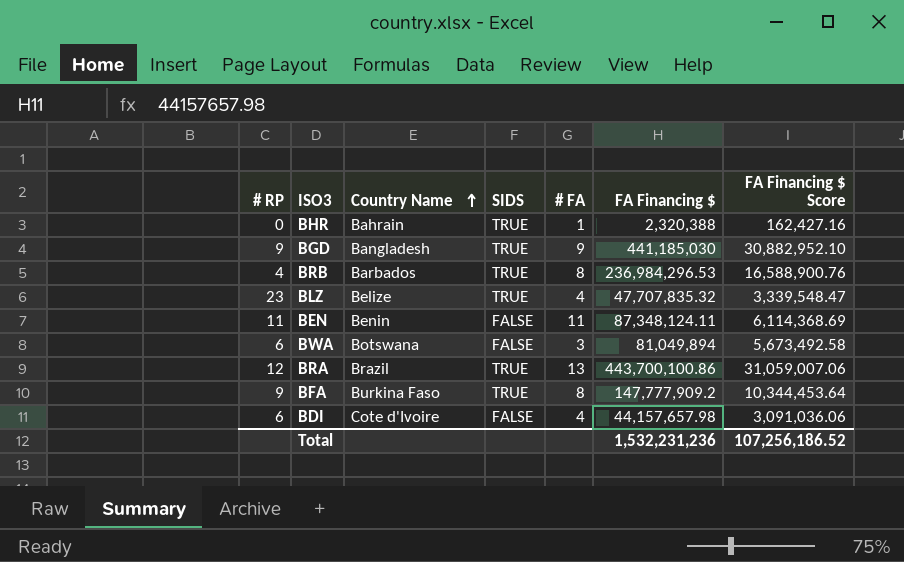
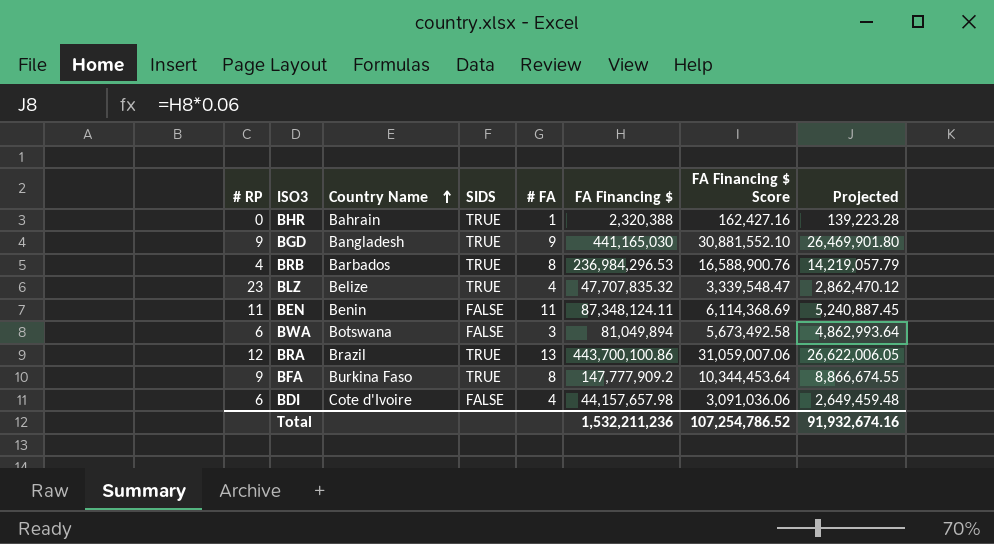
column Projected | formula: none -> [FA Financing $] * 0.06
BGD | FA Financing $: 441,185,030 -> 441,165,030
BGD | FA Financing $ Score: 30,882,952.10 -> 30,881,552.10
Total | FA Financing $: 1,532,231,236 -> 1,532,211,236
Total | FA Financing $ Score: 107,256,186.52 -> 107,254,786.52

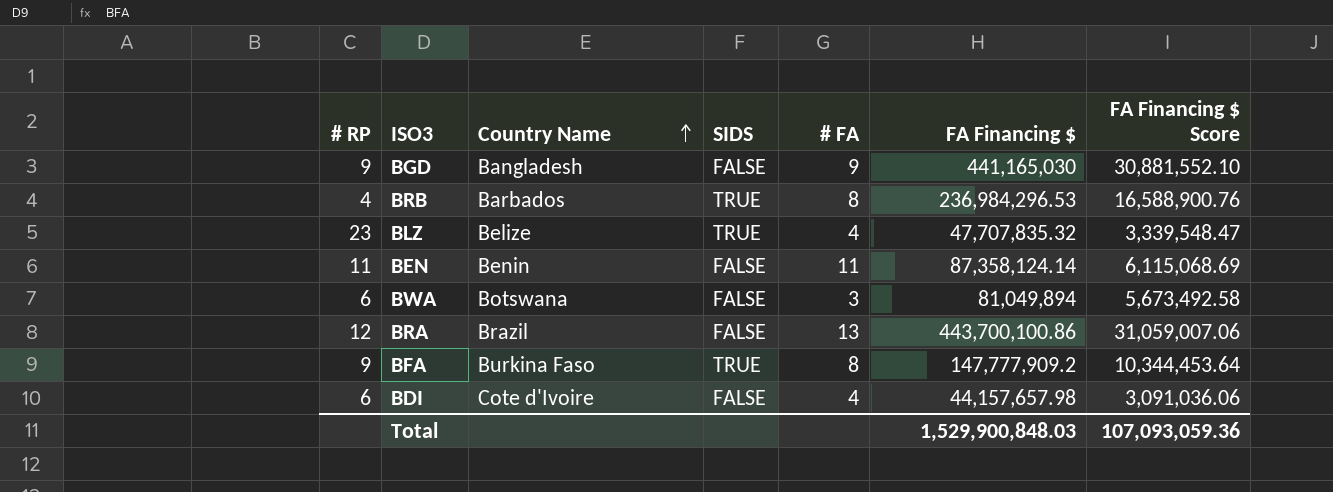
column Projected | formula: [FA Financing $] * 0.06 -> none
row BHR: 0 | Bahrain | TRUE | 1 | 2,320,388 | 162,427.16 | 139,223.28 -> none
BGD | SIDS: TRUE -> FALSE
BEN | FA Financing $: 87,348,124.11 -> 87,358,124.14
BEN | FA Financing $ Score: 6,114,368.69 -> 6,115,068.69
BRA | SIDS: TRUE -> FALSE
Total | FA Financing $: 1,532,211,236 -> 1,529,900,848.03
Total | FA Financing $ Score: 107,254,786.52 -> 107,093,059.36

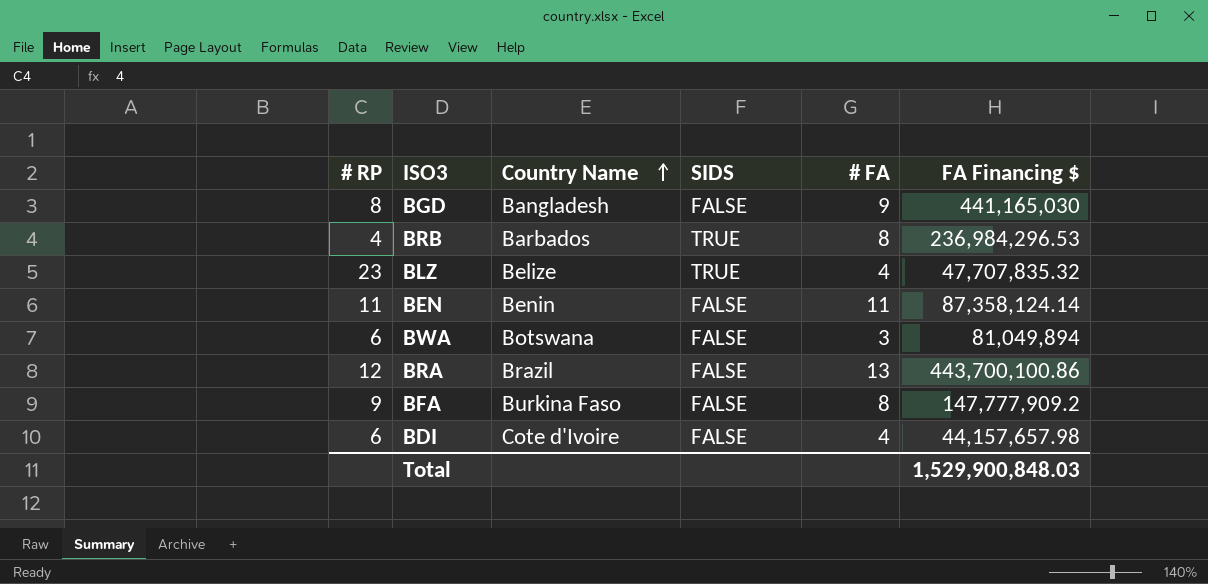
column FA Financing $ Score | formula: [FA Financing $] * 0.07 -> none
BGD | # RP: 9 -> 8
BFA | SIDS: TRUE -> FALSE

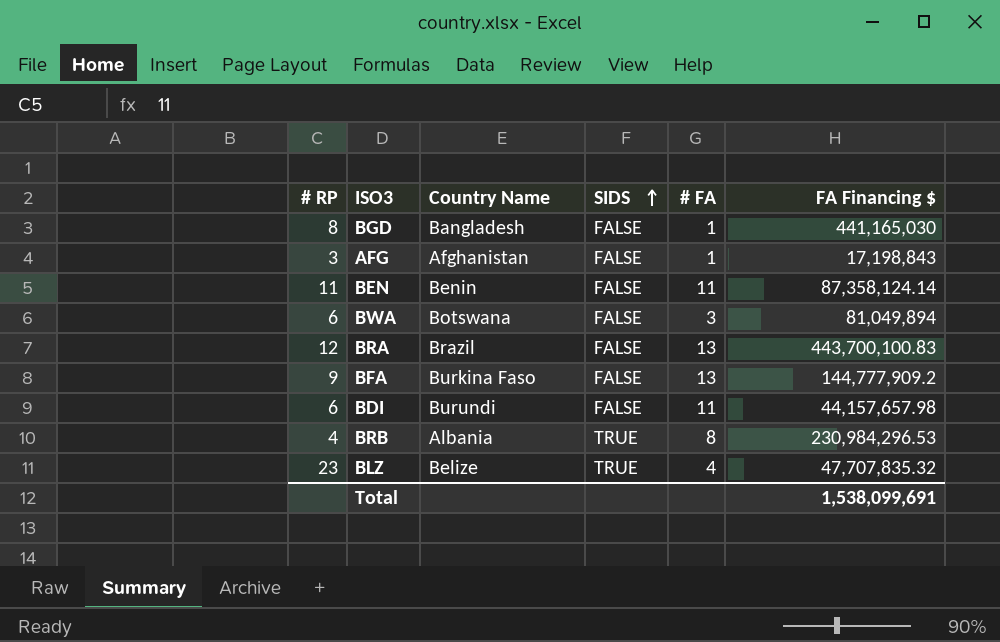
row order: Country Name ascending -> SIDS ascending
BGD | # FA: 9 -> 1
row AFG: none -> 3 | Afghanistan | FALSE | 1 | 17,198,843
BRA | FA Financing $: 443,700,100.86 -> 443,700,100.83
BFA | # FA: 8 -> 13
BFA | FA Financing $: 147,777,909.2 -> 144,777,909.2
BDI | Country Name: Cote d'Ivoire -> Burundi
BDI | # FA: 4 -> 11
BRB | Country Name: Barbados -> Albania
BRB | FA Financing $: 236,984,296.53 -> 230,984,296.53
Total | FA Financing $: 1,529,900,848.03 -> 1,538,099,691

